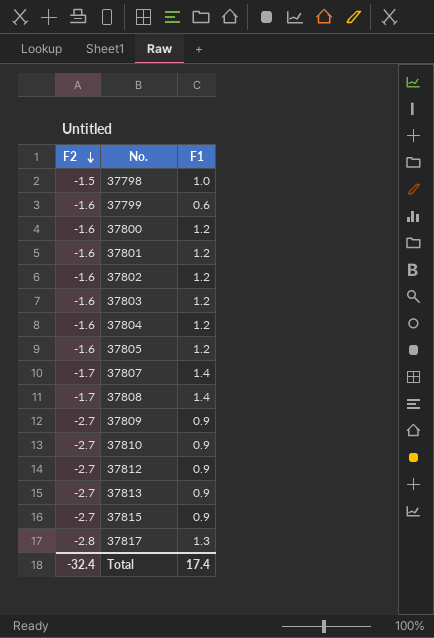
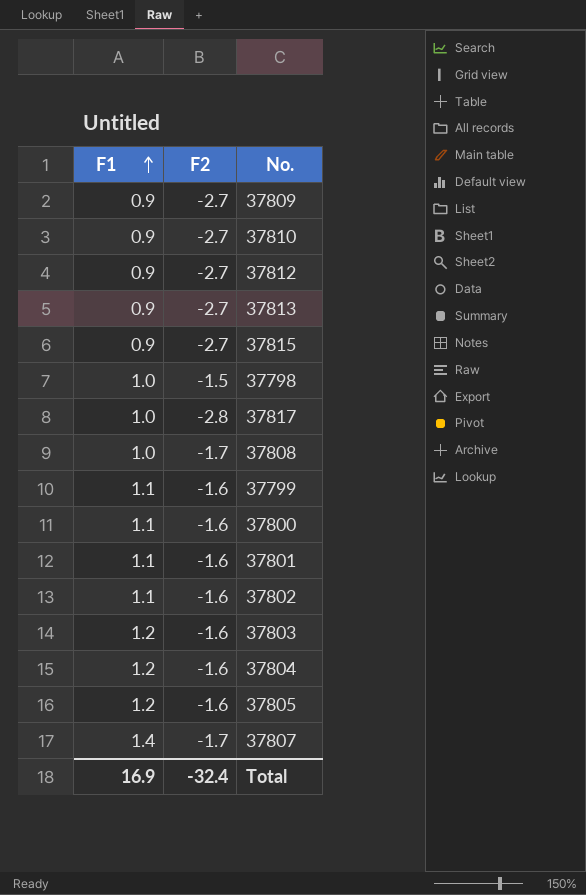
row order: F2 descending -> F1 ascending
column F1 | position: 3 -> 1
37817 | F1: 1.3 -> 1.0
37808 | F1: 1.4 -> 1.0
37799 | F1: 0.6 -> 1.1
37800 | F1: 1.2 -> 1.1
37801 | F1: 1.2 -> 1.1
37802 | F1: 1.2 -> 1.1
Total | F1: 17.4 -> 16.9

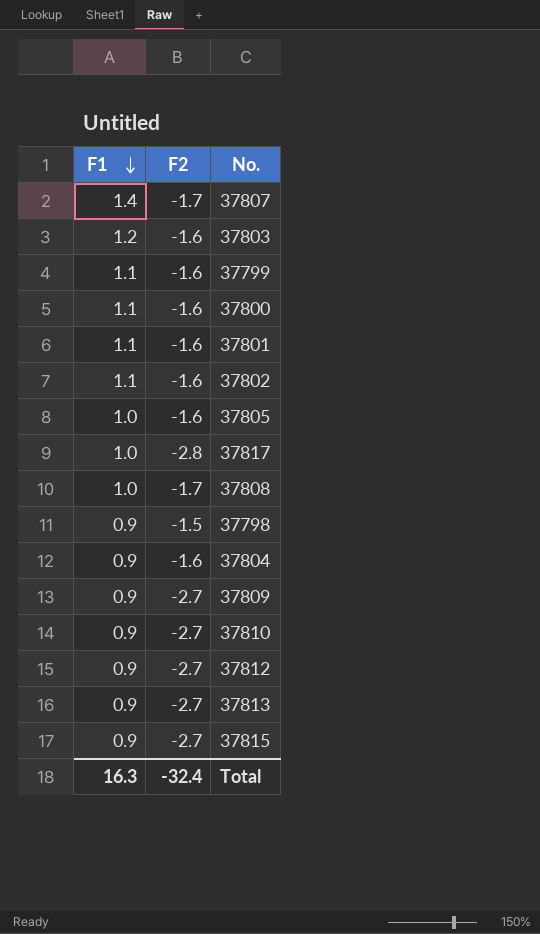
row order: F1 ascending -> F1 descending
37805 | F1: 1.2 -> 1.0
37798 | F1: 1.0 -> 0.9
37804 | F1: 1.2 -> 0.9
Total | F1: 16.9 -> 16.3

